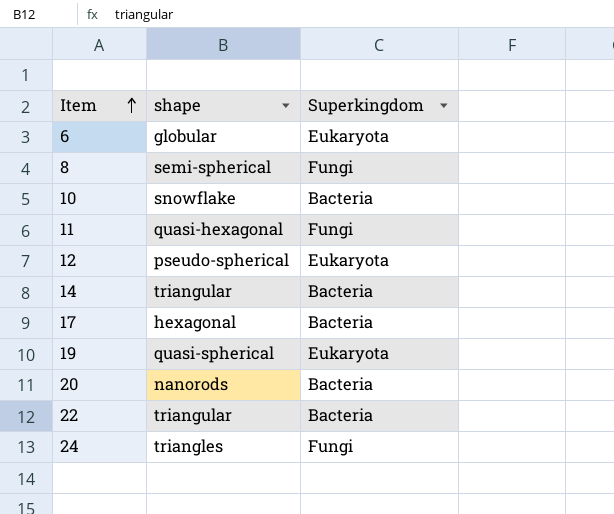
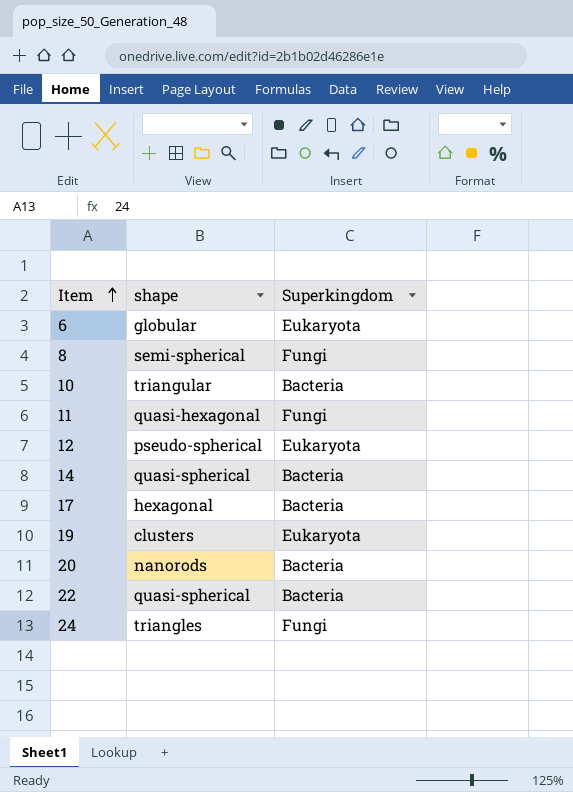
10 | shape: snowflake -> triangular
14 | shape: triangular -> quasi-spherical
19 | shape: quasi-spherical -> clusters
22 | shape: triangular -> quasi-spherical

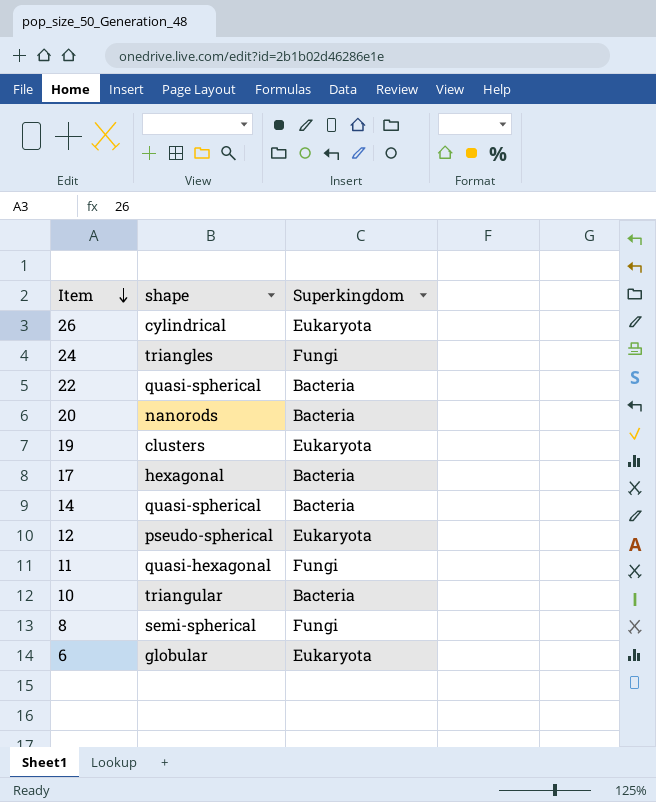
row order: Item ascending -> Item descending
row 26: none -> cylindrical | Eukaryota

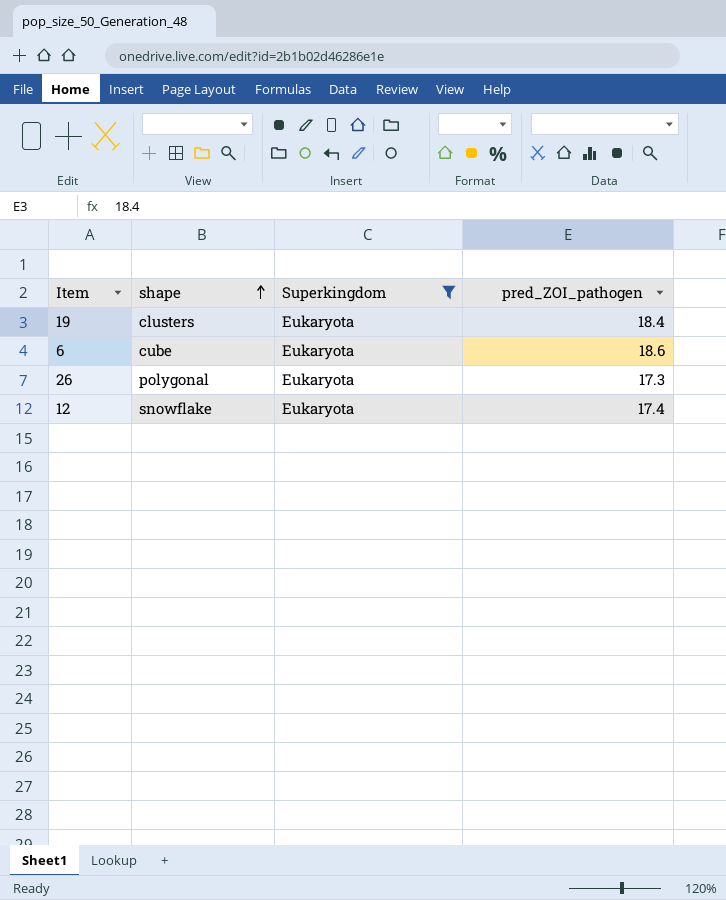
filter: none -> Superkingdom = Eukaryota
row order: Item descending -> shape ascending
column pred_ZOI_pathogen | position: none -> 4
6 | shape: globular -> cube
26 | shape: cylindrical -> polygonal
12 | shape: pseudo-spherical -> snowflake

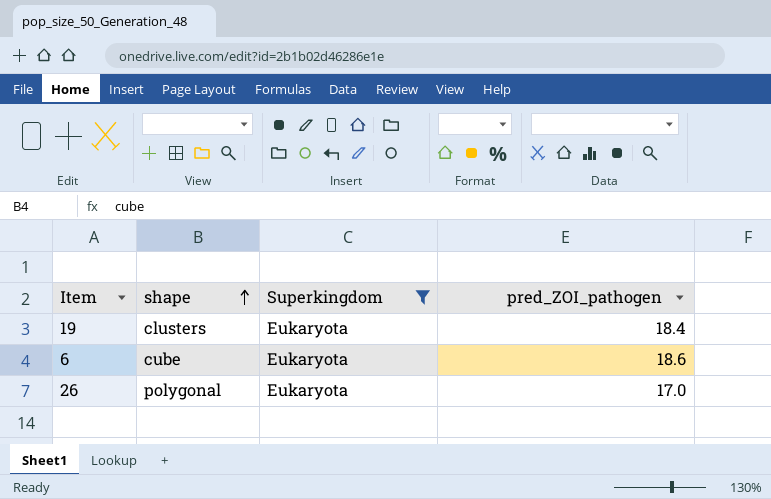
row 12: snowflake | Eukaryota | 17.4 -> none
26 | pred_ZOI_pathogen: 17.3 -> 17.0

